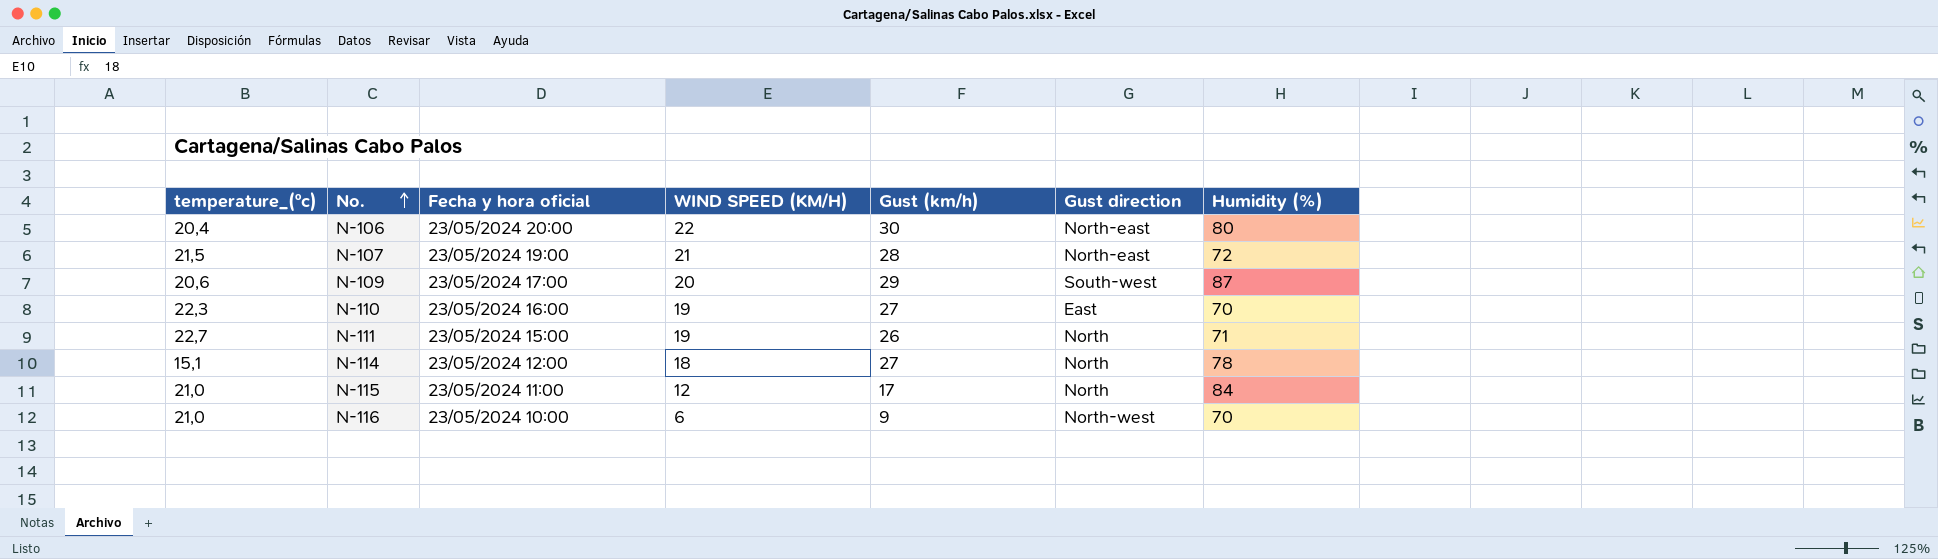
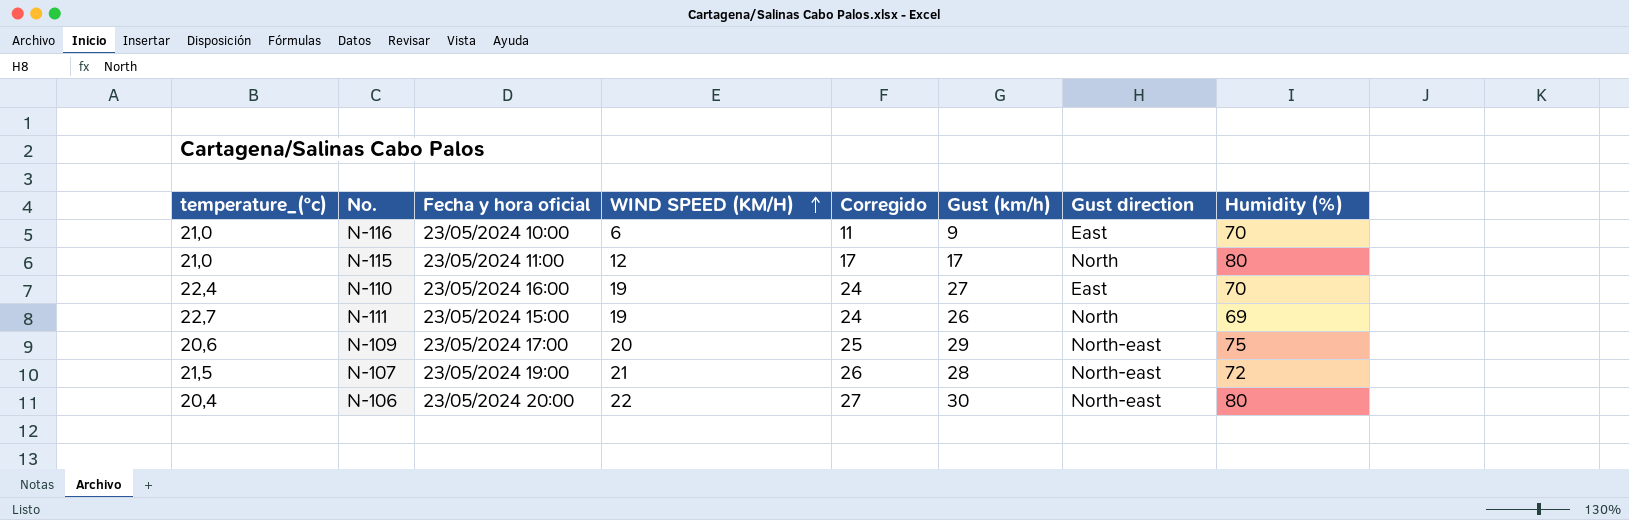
row order: No. ascending -> WIND SPEED (KM/H) ascending
column Corregido | formula: none -> [WIND SPEED (KM/H)] + 5
row N-114: 15,1 | 23/05/2024 12:00 | 18 | 27 | North | 78 -> none
N-116 | Gust direction: North-west -> East
N-115 | Humidity (%): 84 -> 80
N-110 | temperature_(ºc): 22,3 -> 22,4
N-111 | Humidity (%): 71 -> 69
N-109 | Gust direction: South-west -> North-east
N-109 | Humidity (%): 87 -> 75

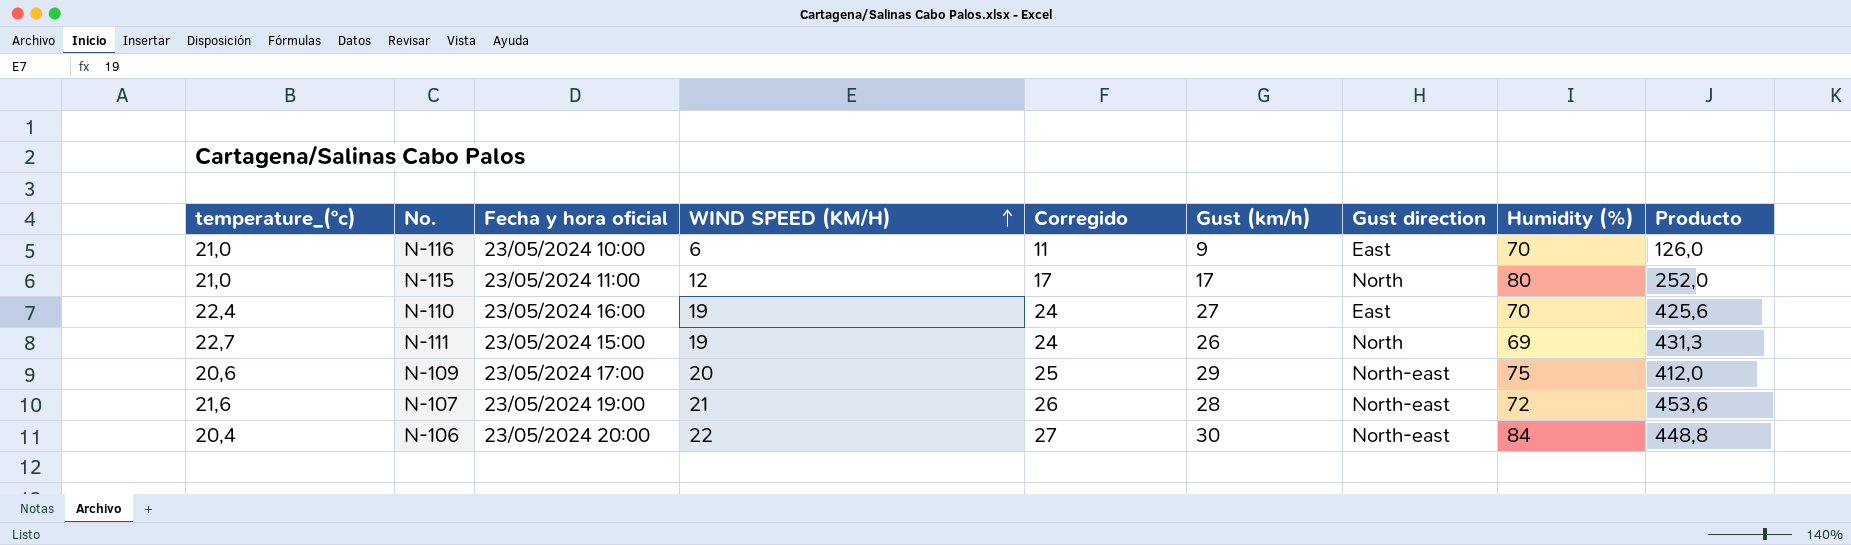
column Producto | formula: none -> [temperature_(ºc)] * [WIND SPEED (KM/H)]
N-107 | temperature_(ºc): 21,5 -> 21,6
N-106 | Humidity (%): 80 -> 84

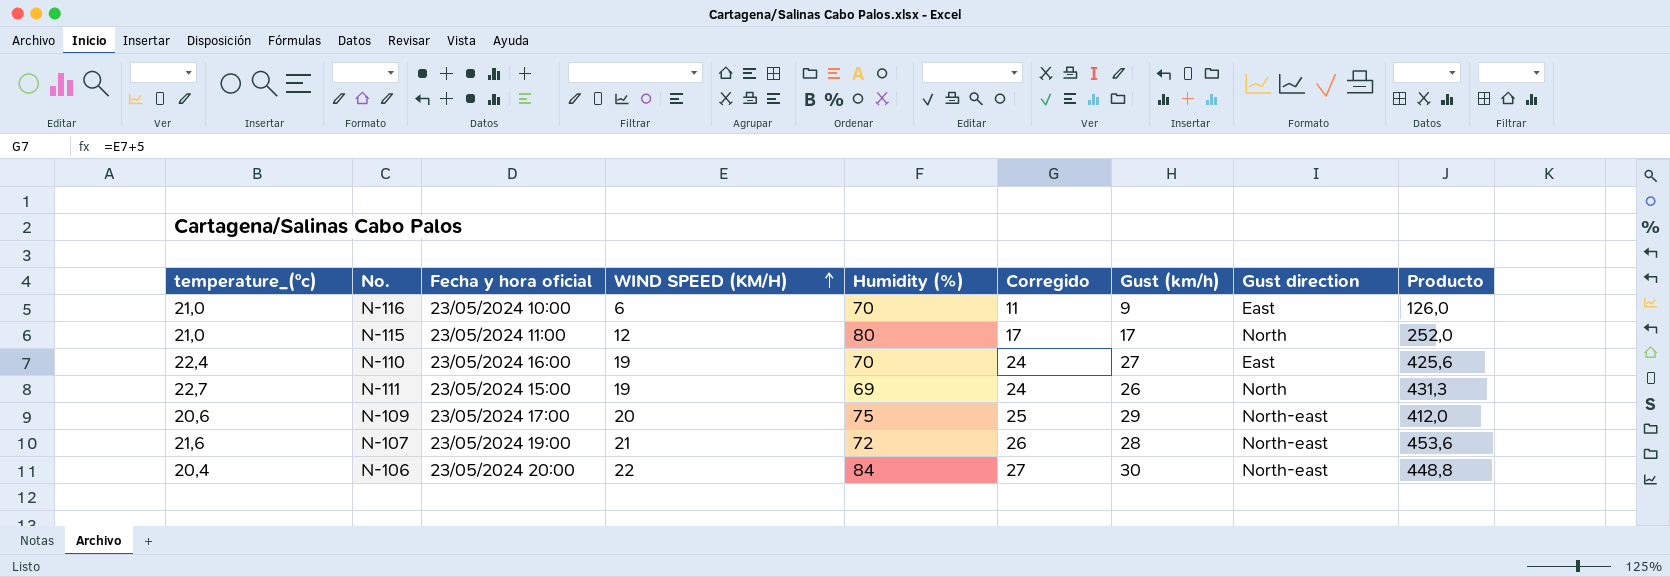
column Humidity (%) | position: 8 -> 5

